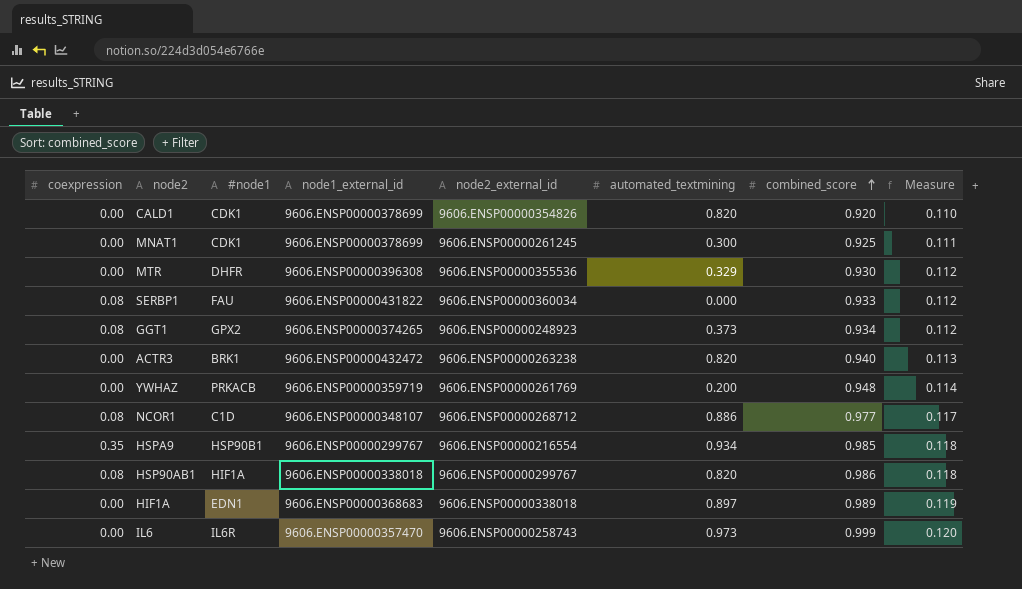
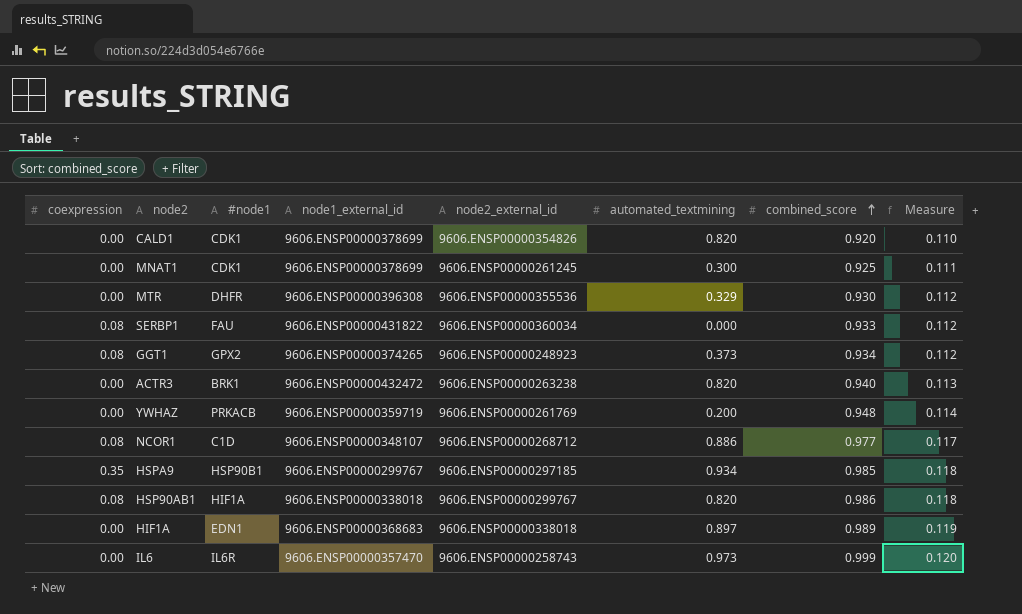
HSPA9 | node2_external_id: 9606.ENSP00000216554 -> 9606.ENSP00000297185

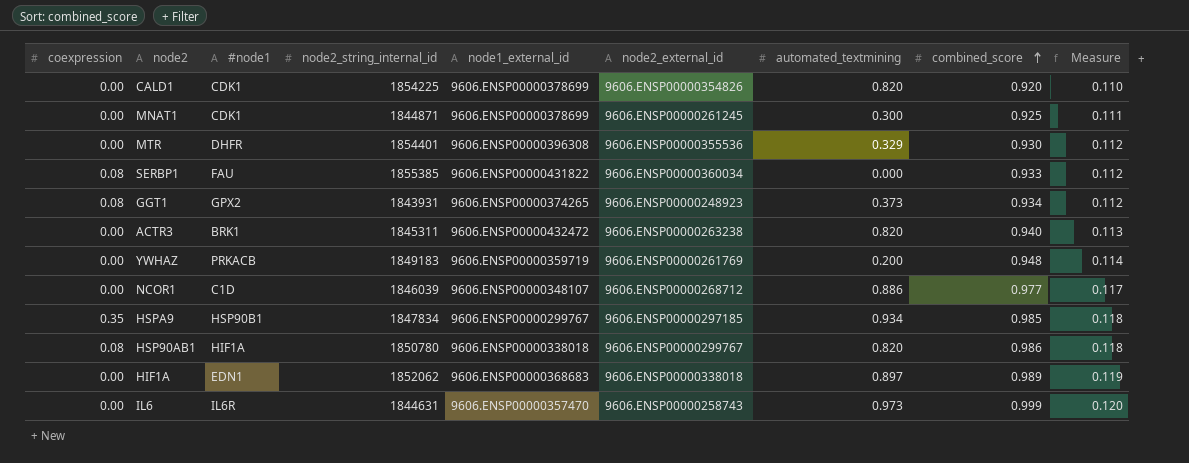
column node2_string_internal_id | position: none -> 4
NCOR1 | coexpression: 0.08 -> 0.00

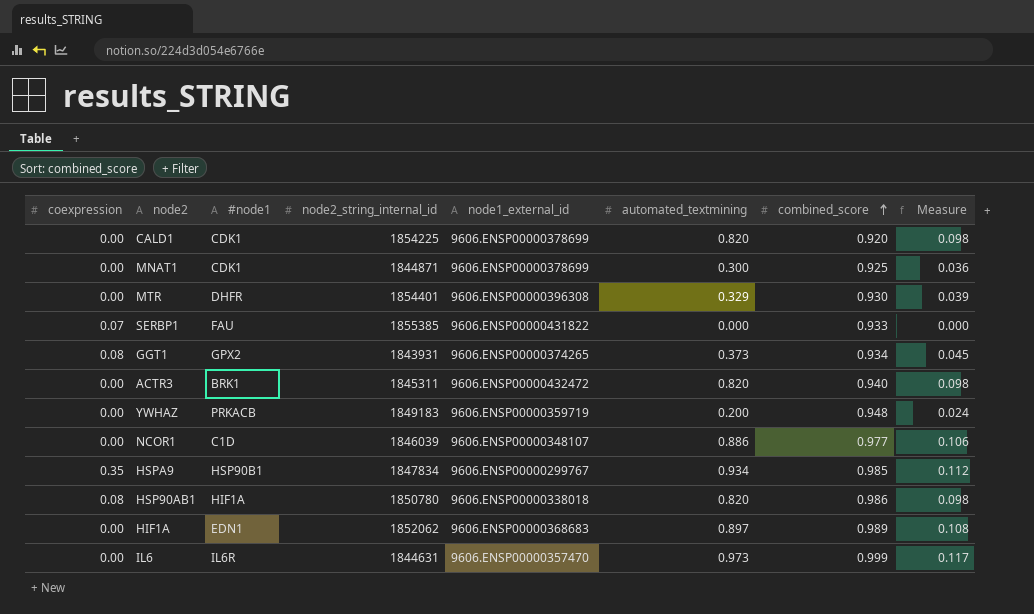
column node2_external_id | position: 6 -> none
column Measure | formula: [combined_score] * 0.12 -> [automated_textmining] * 0.12
SERBP1 | coexpression: 0.08 -> 0.07

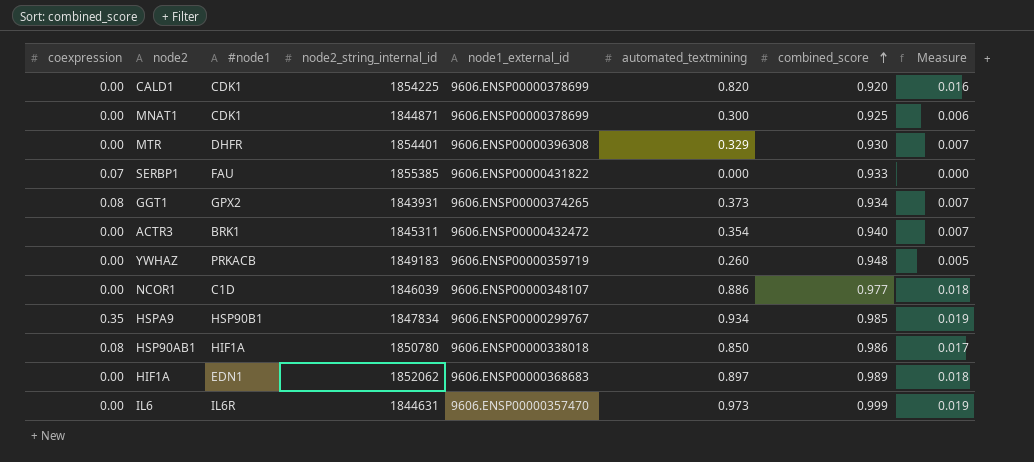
column Measure | formula: [automated_textmining] * 0.12 -> [automated_textmining] * 0.02
ACTR3 | automated_textmining: 0.820 -> 0.354
YWHAZ | automated_textmining: 0.200 -> 0.260
HSP90AB1 | automated_textmining: 0.820 -> 0.850

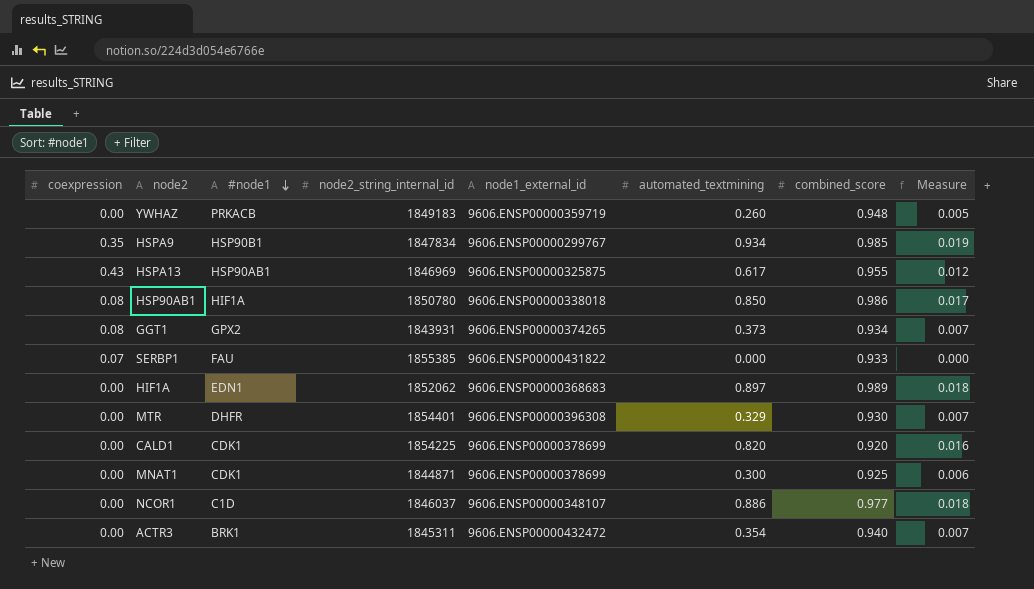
row order: combined_score ascending -> #node1 descending
row IL6: 0.00 | IL6R | 1844631 | 9606.ENSP00000357470 | 0.973 | 0.999 | 0.019 -> none
row HSPA13: none -> 0.43 | HSP90AB1 | 1846969 | 9606.ENSP00000325875 | 0.617 | 0.955 | 0.012
NCOR1 | node2_string_internal_id: 1846039 -> 1846037

